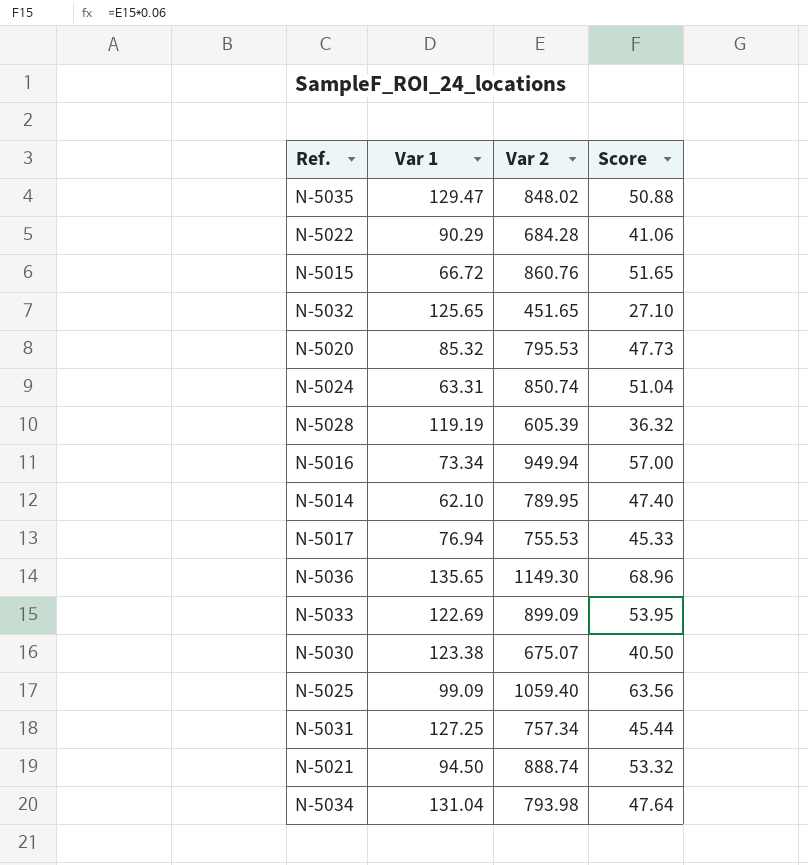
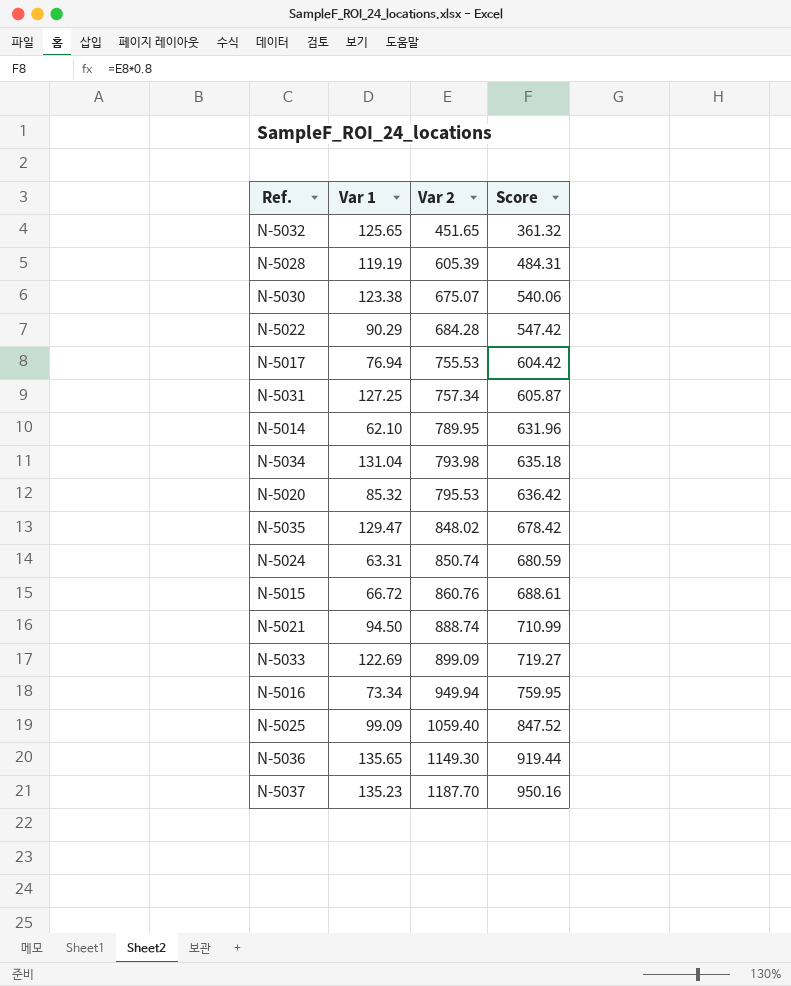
row order: none -> Var 2 ascending
column Score | formula: [Var 2] * 0.06 -> [Var 2] * 0.8
row N-5037: none -> 135.23 | 1187.70 | 950.16

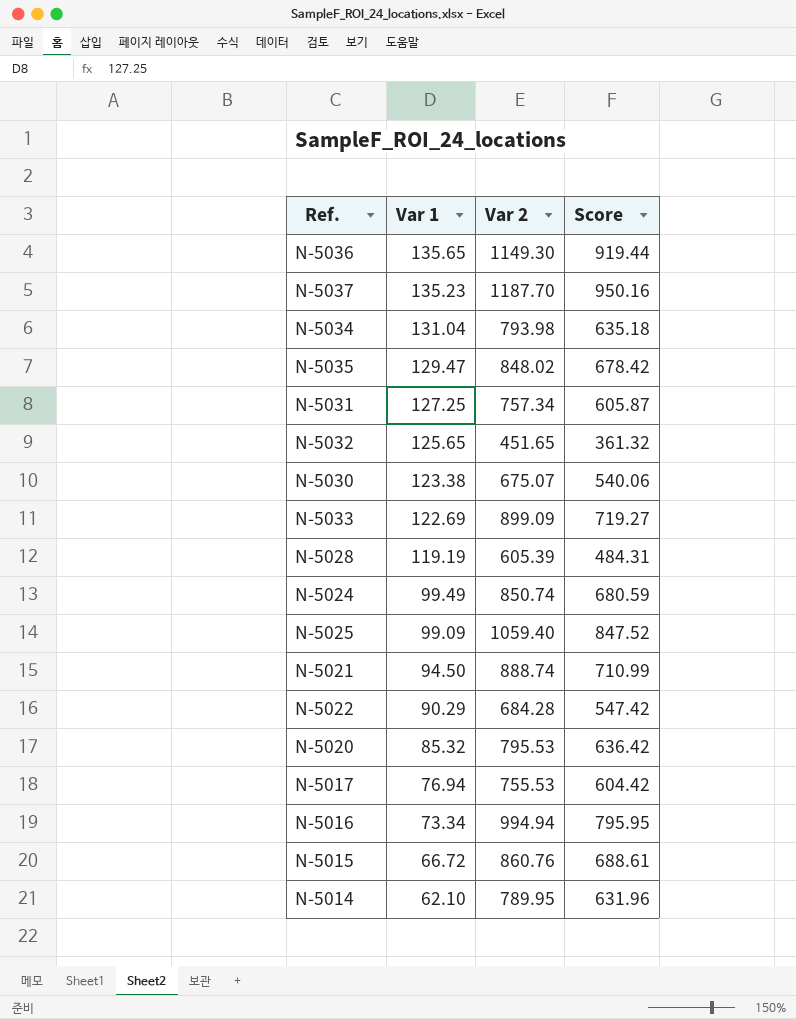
row order: Var 2 ascending -> Var 1 descending
N-5024 | Var 1: 63.31 -> 99.49
N-5016 | Var 2: 949.94 -> 994.94
N-5016 | Score: 759.95 -> 795.95

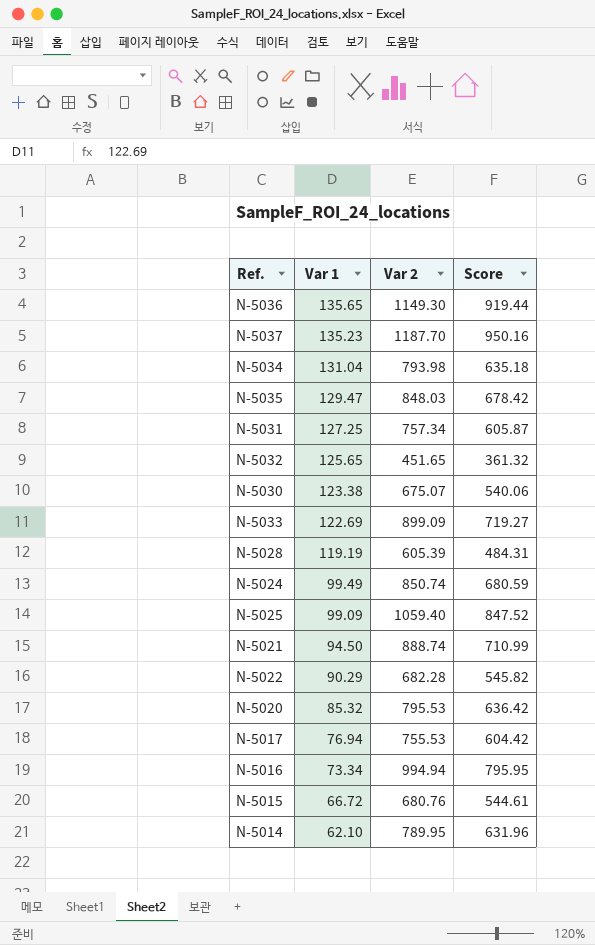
N-5035 | Var 2: 848.02 -> 848.03
N-5022 | Var 2: 684.28 -> 682.28
N-5022 | Score: 547.42 -> 545.82
N-5015 | Var 2: 860.76 -> 680.76
N-5015 | Score: 688.61 -> 544.61

